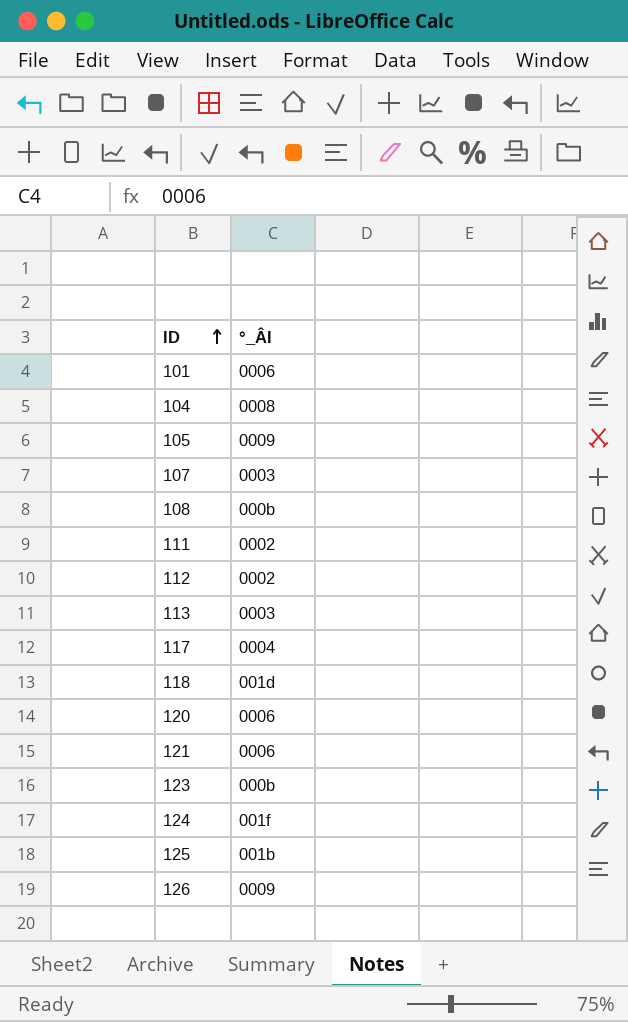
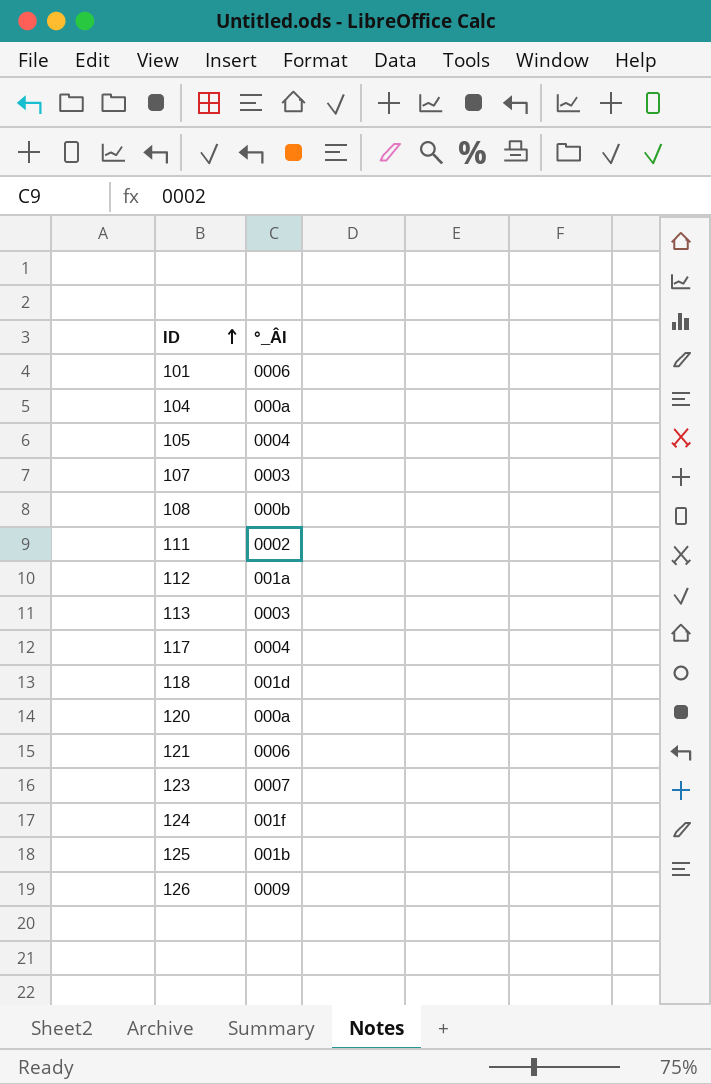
104 | °_ÂI: 0008 -> 000a
105 | °_ÂI: 0009 -> 0004
112 | °_ÂI: 0002 -> 001a
120 | °_ÂI: 0006 -> 000a
123 | °_ÂI: 000b -> 0007

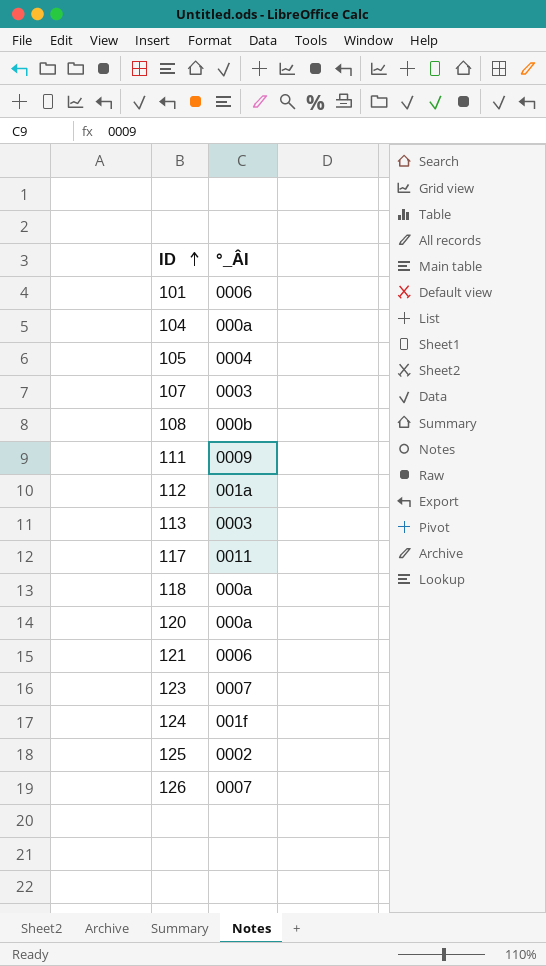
111 | °_ÂI: 0002 -> 0009
117 | °_ÂI: 0004 -> 0011
118 | °_ÂI: 001d -> 000a
125 | °_ÂI: 001b -> 0002
126 | °_ÂI: 0009 -> 0007

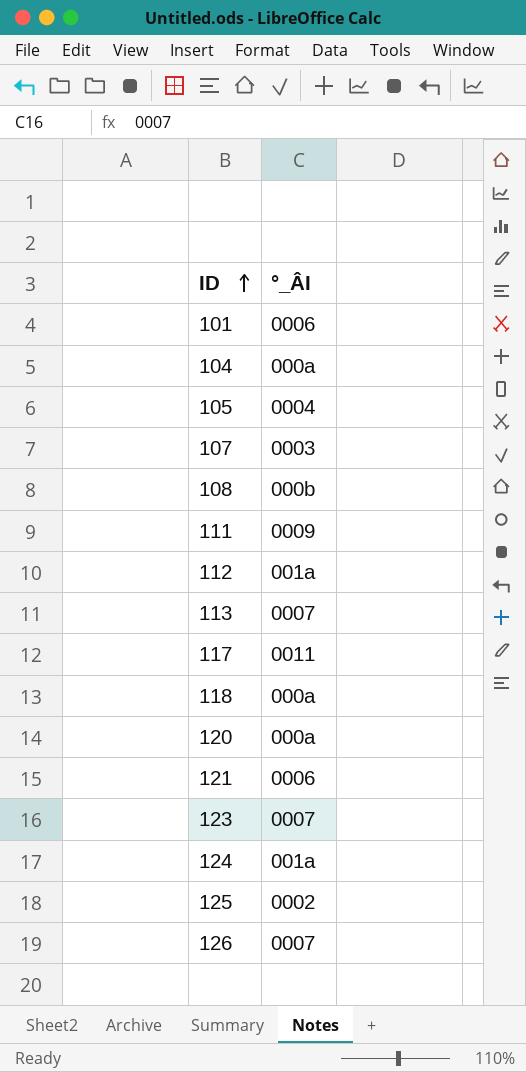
113 | °_ÂI: 0003 -> 0007
124 | °_ÂI: 001f -> 001a

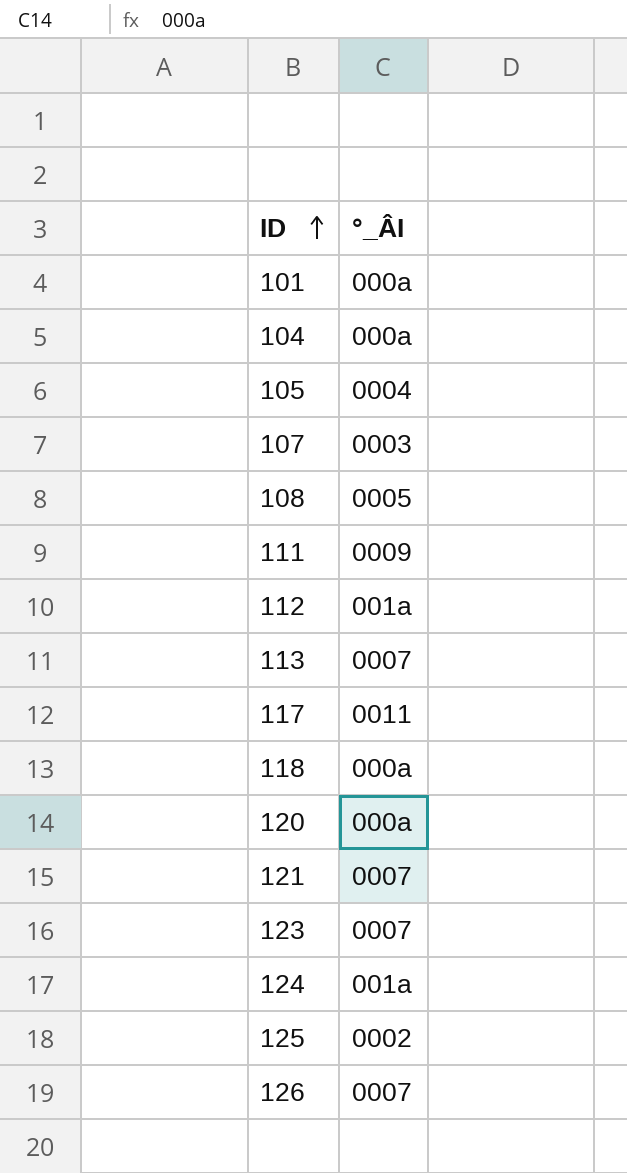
101 | °_ÂI: 0006 -> 000a
108 | °_ÂI: 000b -> 0005
121 | °_ÂI: 0006 -> 0007

